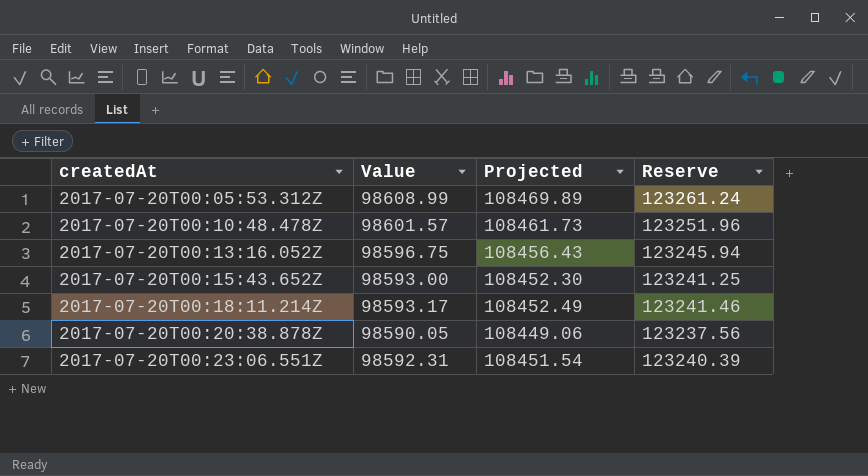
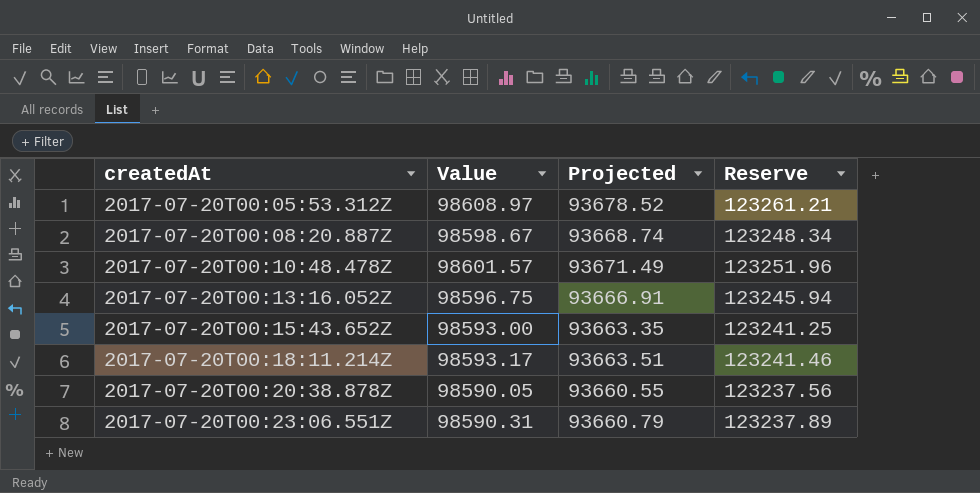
column Projected | formula: [Value] * 1.1 -> [Value] * 0.95
2017-07-20T00:05:53.312Z | Value: 98608.99 -> 98608.97
2017-07-20T00:05:53.312Z | Reserve: 123261.24 -> 123261.21
row 2017-07-20T00:08:20.887Z: none -> 98598.67 | 93668.74 | 123248.34
2017-07-20T00:23:06.551Z | Value: 98592.31 -> 98590.31
2017-07-20T00:23:06.551Z | Reserve: 123240.39 -> 123237.89

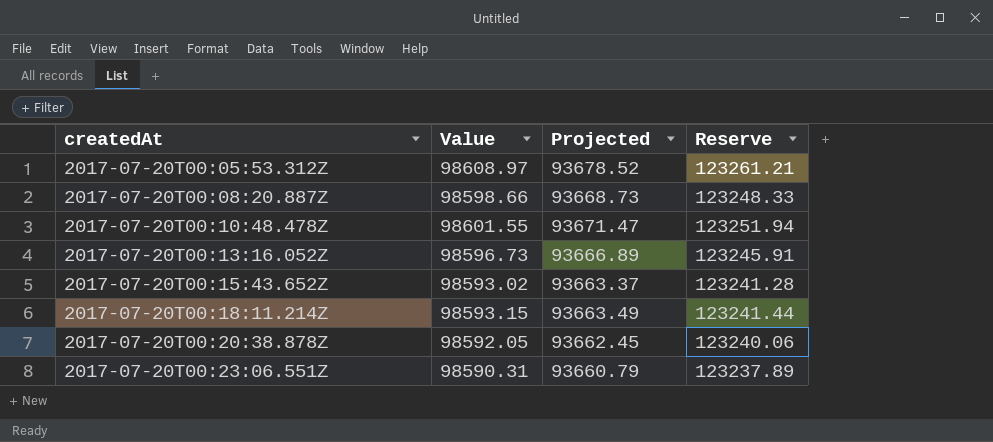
2017-07-20T00:08:20.887Z | Value: 98598.67 -> 98598.66
2017-07-20T00:08:20.887Z | Projected: 93668.74 -> 93668.73
2017-07-20T00:08:20.887Z | Reserve: 123248.34 -> 123248.33
2017-07-20T00:10:48.478Z | Value: 98601.57 -> 98601.55
2017-07-20T00:10:48.478Z | Projected: 93671.49 -> 93671.47
2017-07-20T00:10:48.478Z | Reserve: 123251.96 -> 123251.94
2017-07-20T00:13:16.052Z | Value: 98596.75 -> 98596.73
2017-07-20T00:13:16.052Z | Projected: 93666.91 -> 93666.89
2017-07-20T00:13:16.052Z | Reserve: 123245.94 -> 123245.91
2017-07-20T00:15:43.652Z | Value: 98593.00 -> 98593.02
2017-07-20T00:15:43.652Z | Projected: 93663.35 -> 93663.37
2017-07-20T00:15:43.652Z | Reserve: 123241.25 -> 123241.28
2017-07-20T00:18:11.214Z | Value: 98593.17 -> 98593.15
2017-07-20T00:18:11.214Z | Projected: 93663.51 -> 93663.49
2017-07-20T00:18:11.214Z | Reserve: 123241.46 -> 123241.44
2017-07-20T00:20:38.878Z | Value: 98590.05 -> 98592.05
2017-07-20T00:20:38.878Z | Projected: 93660.55 -> 93662.45
2017-07-20T00:20:38.878Z | Reserve: 123237.56 -> 123240.06

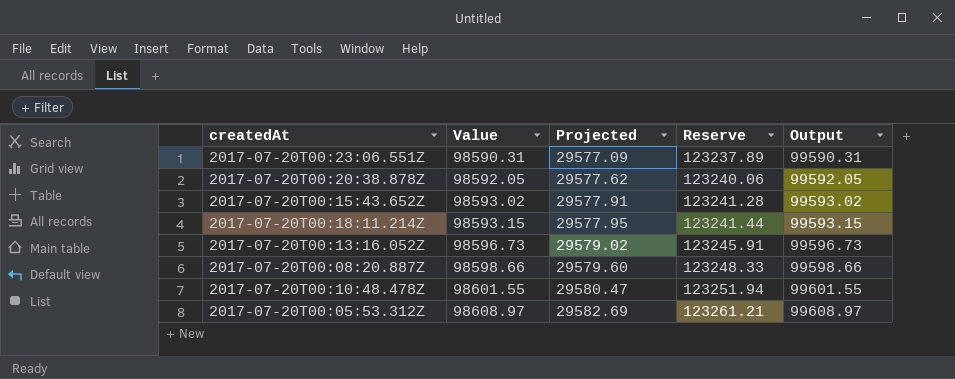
row order: createdAt ascending -> Value ascending
column Projected | formula: [Value] * 0.95 -> [Value] * 0.3
column Output | formula: none -> [Value] + 1000

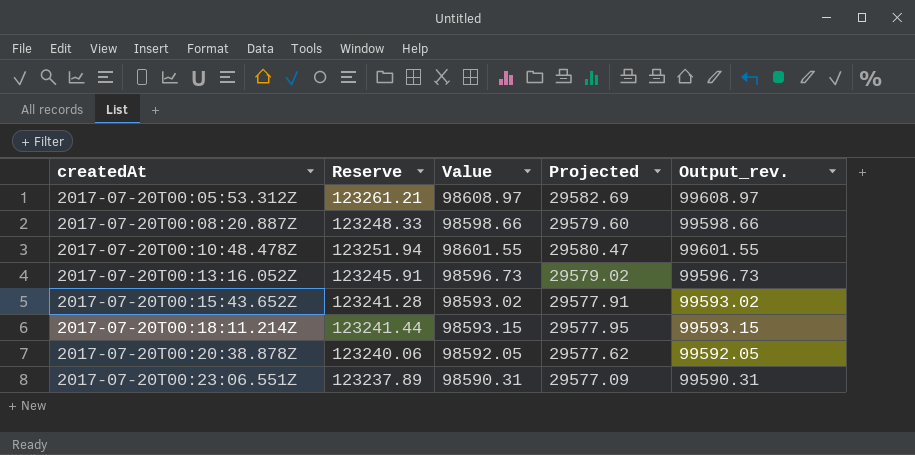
row order: Value ascending -> createdAt ascending
column Reserve | position: 4 -> 2
column name: Output -> Output_rev.

